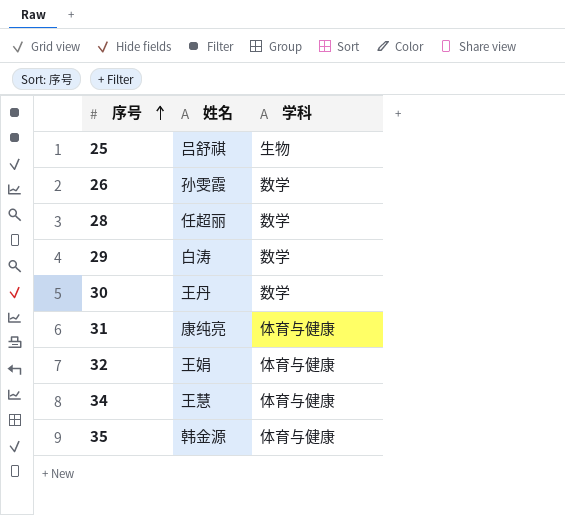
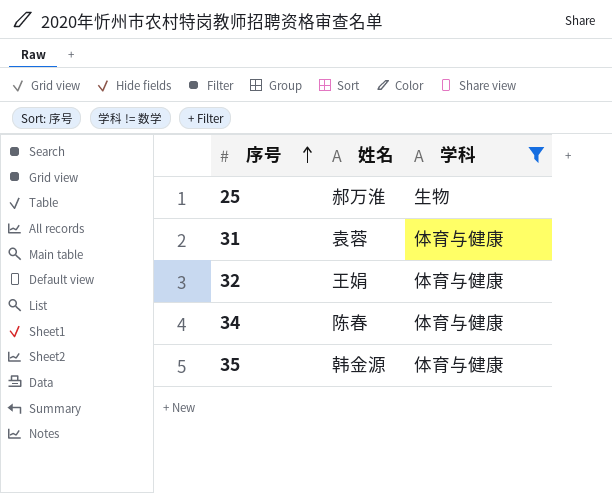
filter: none -> 学科 != 数学
25 | 姓名: 吕舒祺 -> 郝万淮
31 | 姓名: 康纯亮 -> 袁蓉
34 | 姓名: 王慧 -> 陈春

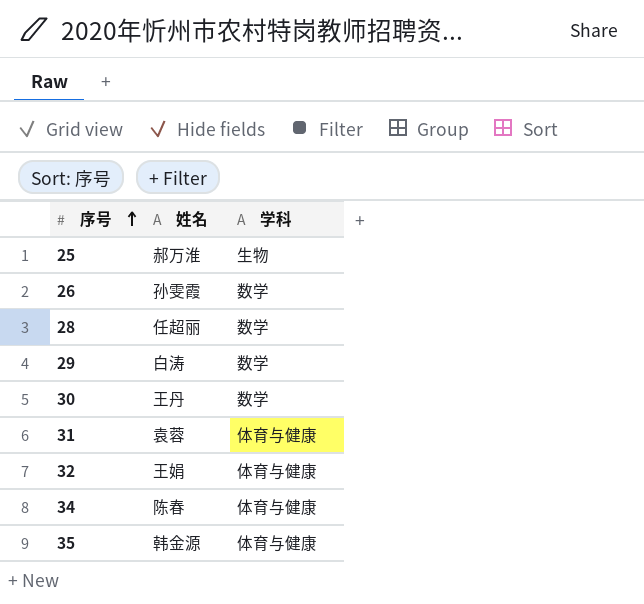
filter: 学科 != 数学 -> none

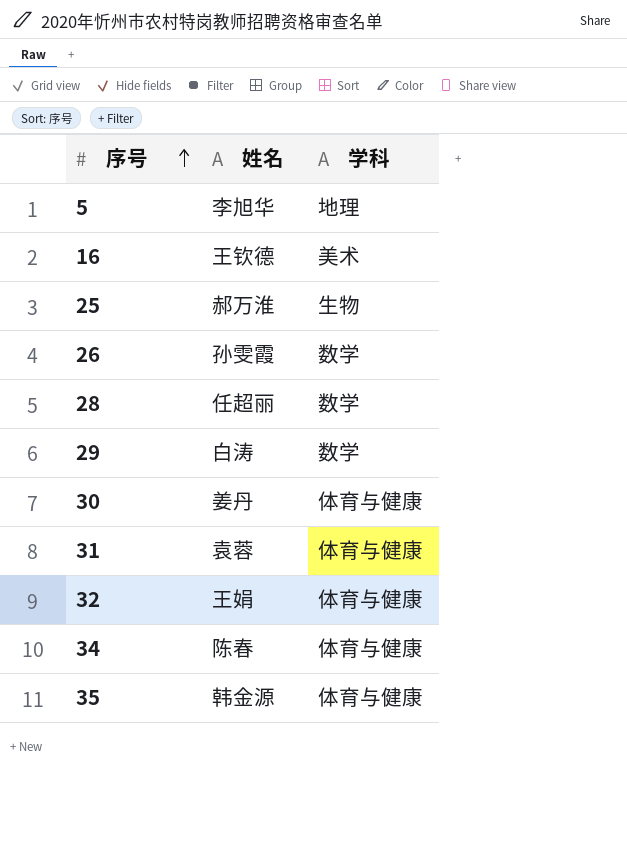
row 5: none -> 李旭华 | 地理
row 16: none -> 王钦德 | 美术
30 | 姓名: 王丹 -> 姜丹
30 | 学科: 数学 -> 体育与健康

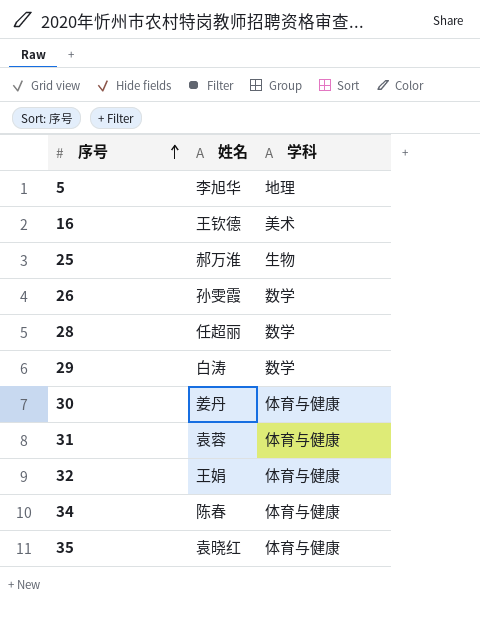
35 | 姓名: 韩金源 -> 袁晓红

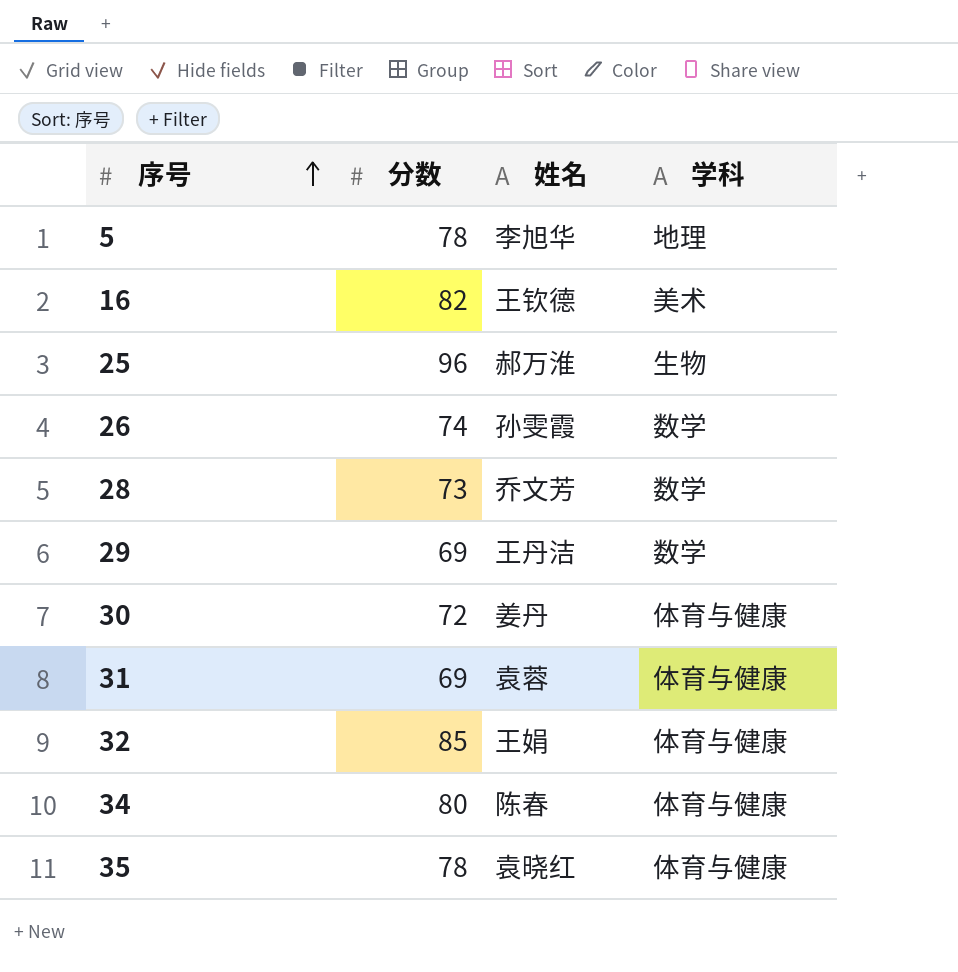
column 分数 | position: none -> 2
28 | 姓名: 任超丽 -> 乔文芳
29 | 姓名: 白涛 -> 王丹洁

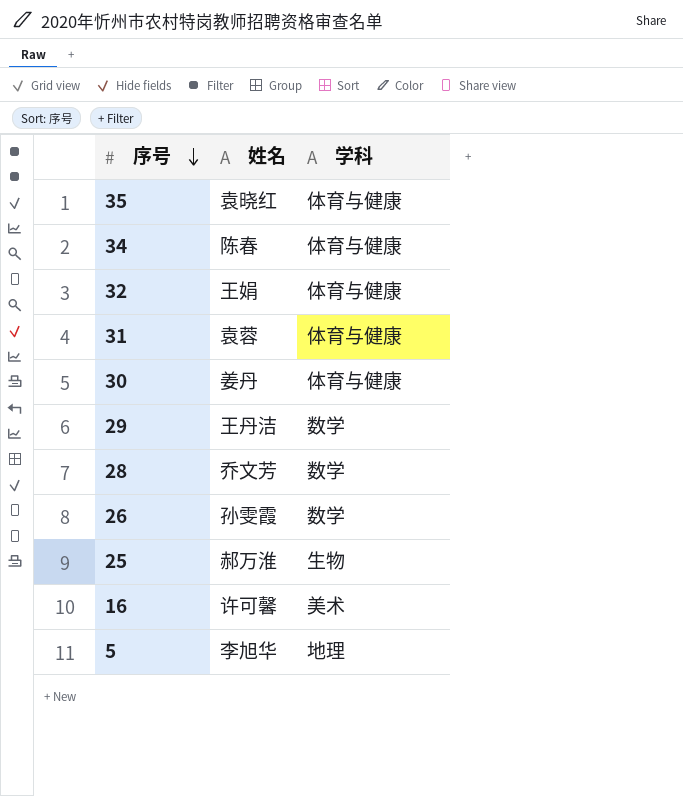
row order: 序号 ascending -> 序号 descending
column 分数 | position: 2 -> none
16 | 姓名: 王钦德 -> 许可馨

